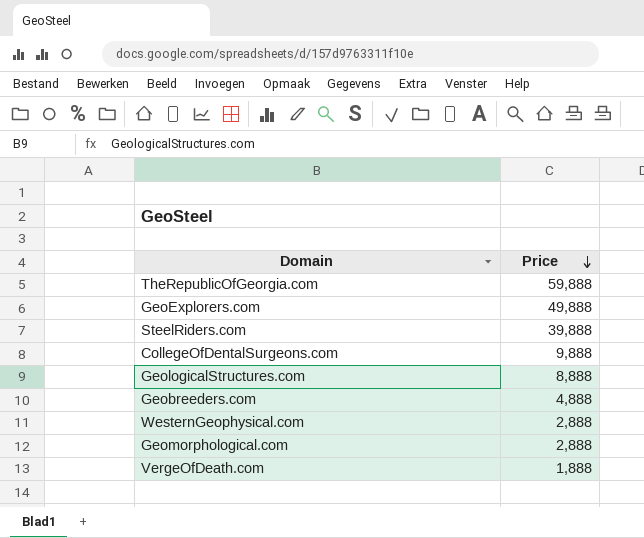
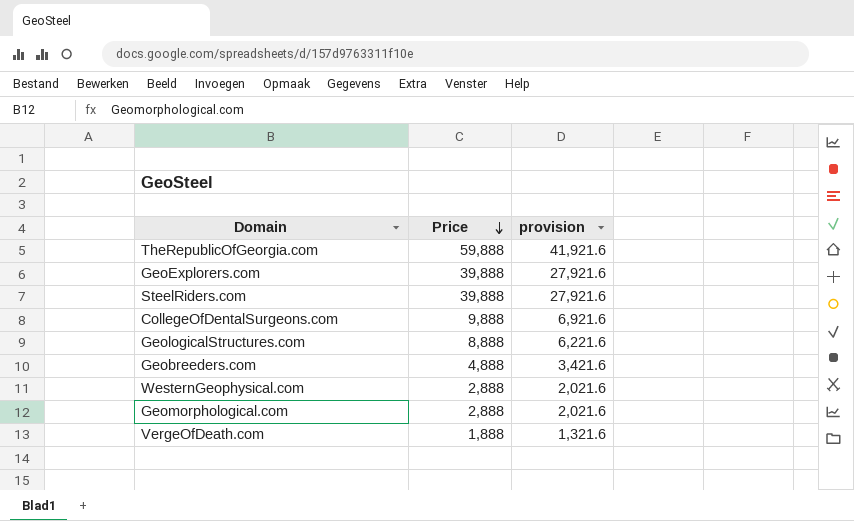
column provision | formula: none -> [Price] * 0.7
GeoExplorers.com | Price: 49,888 -> 39,888

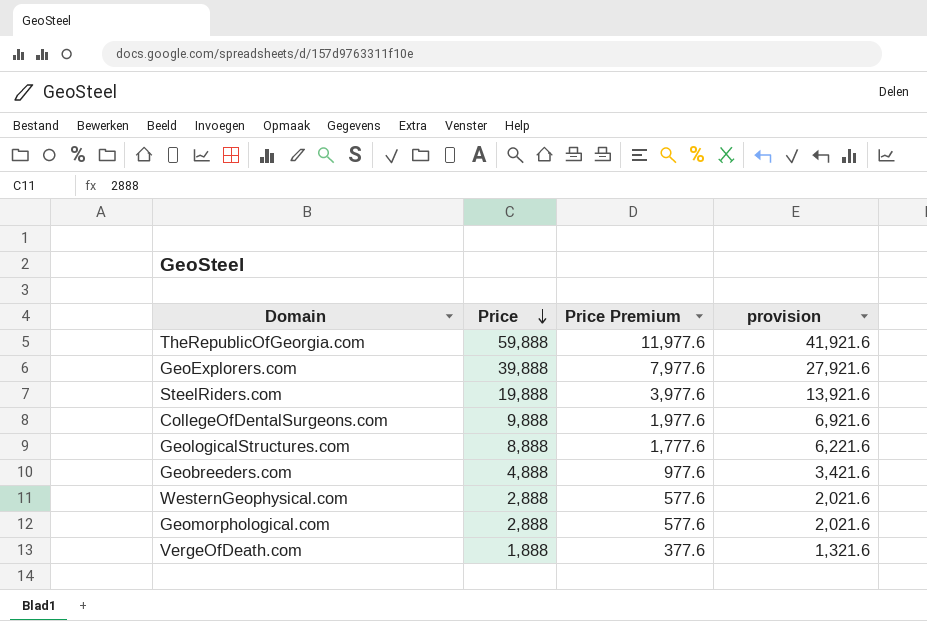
column Price Premium | formula: none -> [Price] * 0.2
SteelRiders.com | Price: 39,888 -> 19,888
SteelRiders.com | provision: 27,921.6 -> 13,921.6

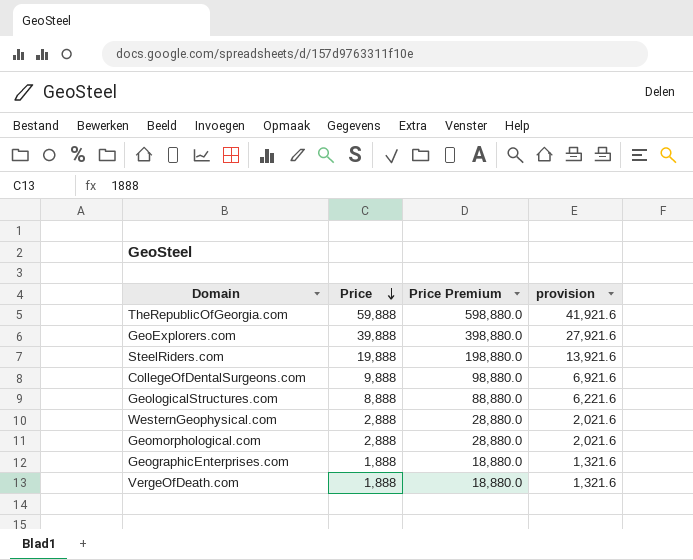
column Price Premium | formula: [Price] * 0.2 -> [Price] * 10
row Geobreeders.com: 4,888 | 977.6 | 3,421.6 -> none
row GeographicEnterprises.com: none -> 1,888 | 18,880.0 | 1,321.6

